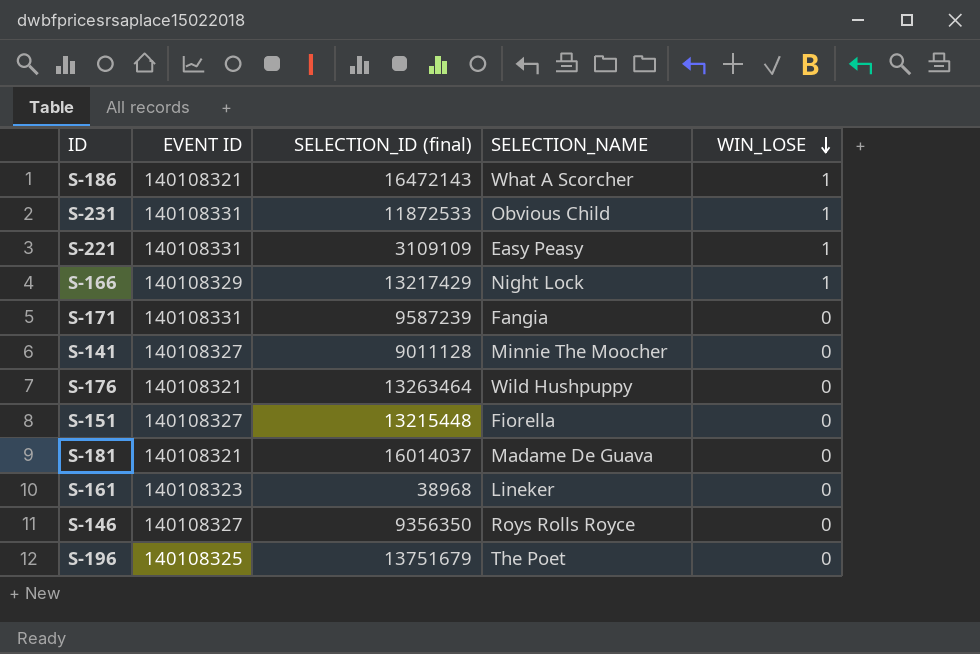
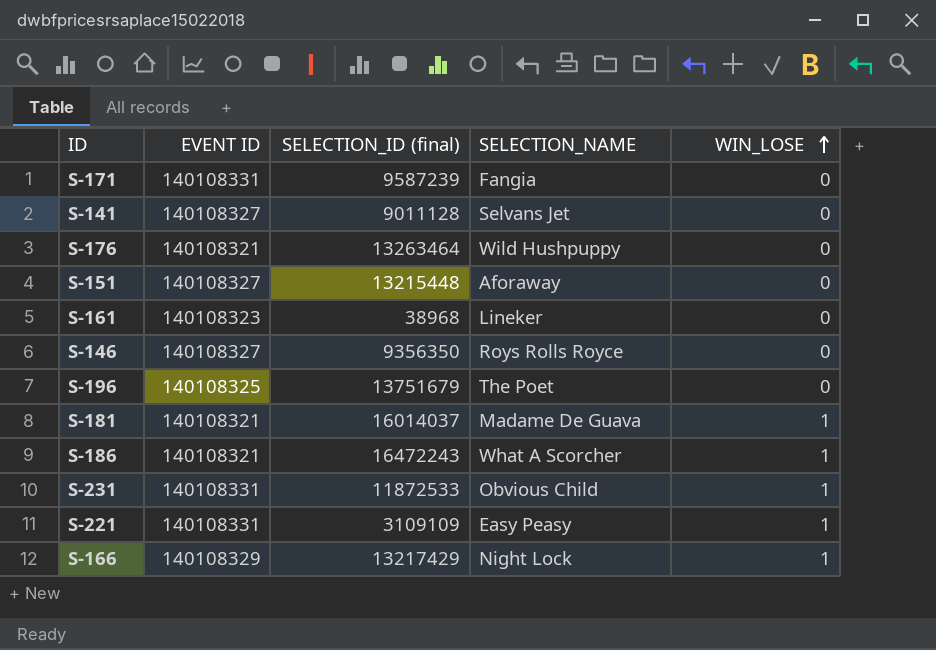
row order: WIN_LOSE descending -> WIN_LOSE ascending
S-141 | SELECTION_NAME: Minnie The Moocher -> Selvans Jet
S-151 | SELECTION_NAME: Fiorella -> Aforaway
S-181 | WIN_LOSE: 0 -> 1
S-186 | SELECTION_ID (final): 16472143 -> 16472243

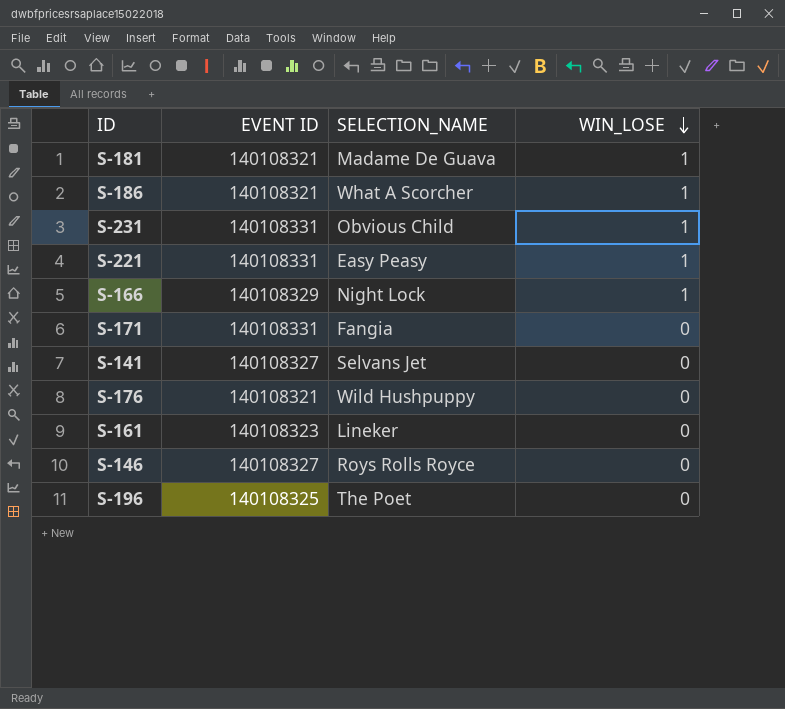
row order: WIN_LOSE ascending -> WIN_LOSE descending
column SELECTION_ID (final) | position: 3 -> none
row S-151: 140108327 | 13215448 | Aforaway | 0 -> none

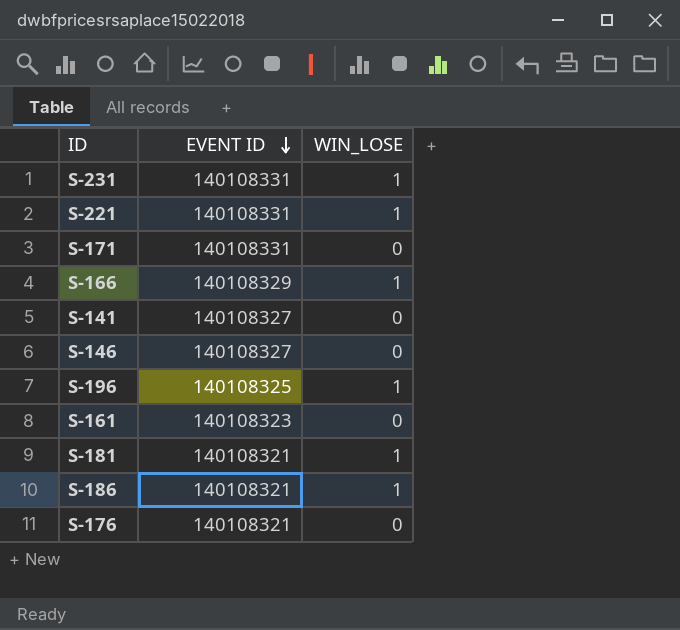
row order: WIN_LOSE descending -> EVENT ID descending
column SELECTION_NAME | position: 3 -> none
S-196 | WIN_LOSE: 0 -> 1

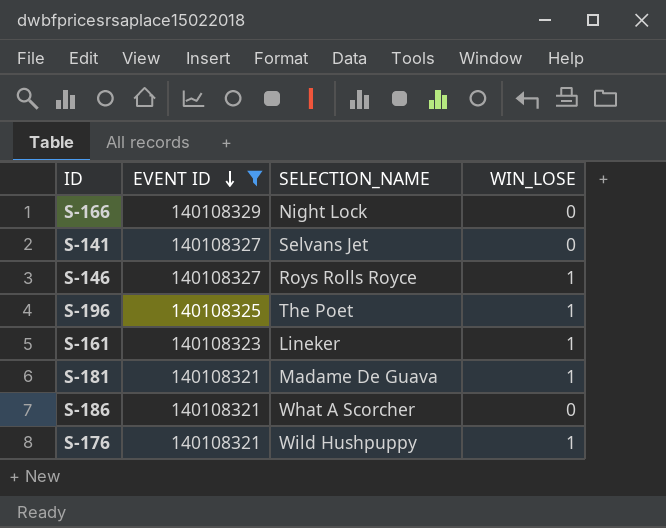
filter: none -> EVENT ID != 140108331
column SELECTION_NAME | position: none -> 3
S-166 | WIN_LOSE: 1 -> 0
S-146 | WIN_LOSE: 0 -> 1
S-161 | WIN_LOSE: 0 -> 1
S-186 | WIN_LOSE: 1 -> 0
S-176 | WIN_LOSE: 0 -> 1

